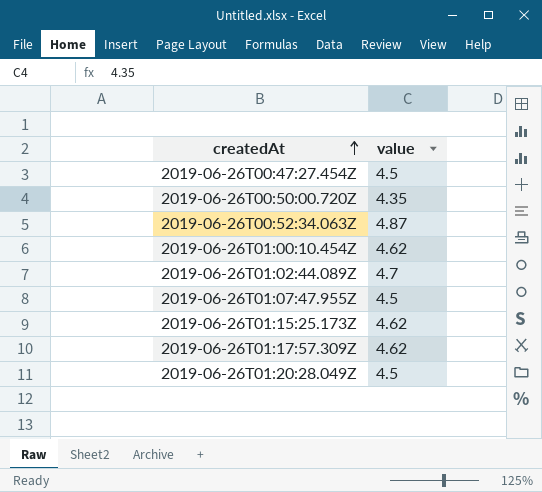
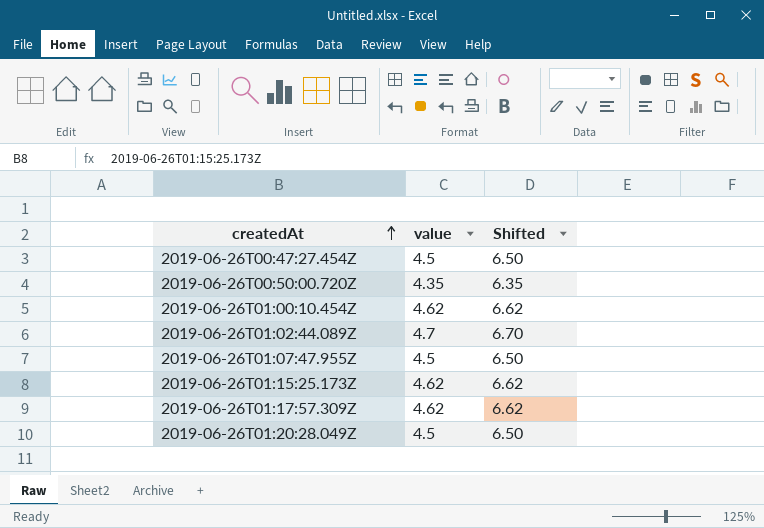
column Shifted | formula: none -> [value] + 2
row 2019-06-26T00:52:34.063Z: 4.87 -> none

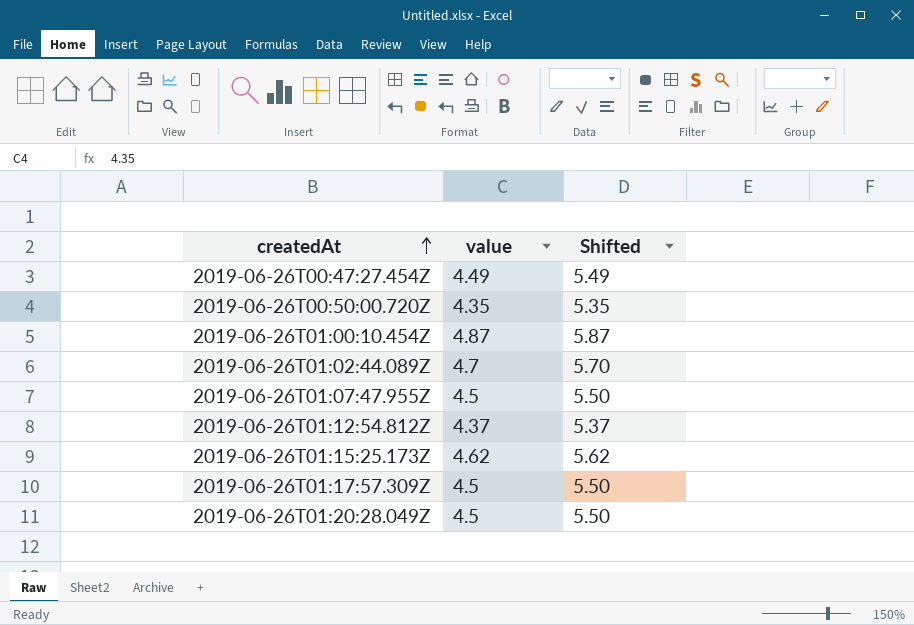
column Shifted | formula: [value] + 2 -> [value] + 1
2019-06-26T00:47:27.454Z | value: 4.5 -> 4.49
2019-06-26T01:00:10.454Z | value: 4.62 -> 4.87
row 2019-06-26T01:12:54.812Z: none -> 4.37 | 5.37
2019-06-26T01:17:57.309Z | value: 4.62 -> 4.5

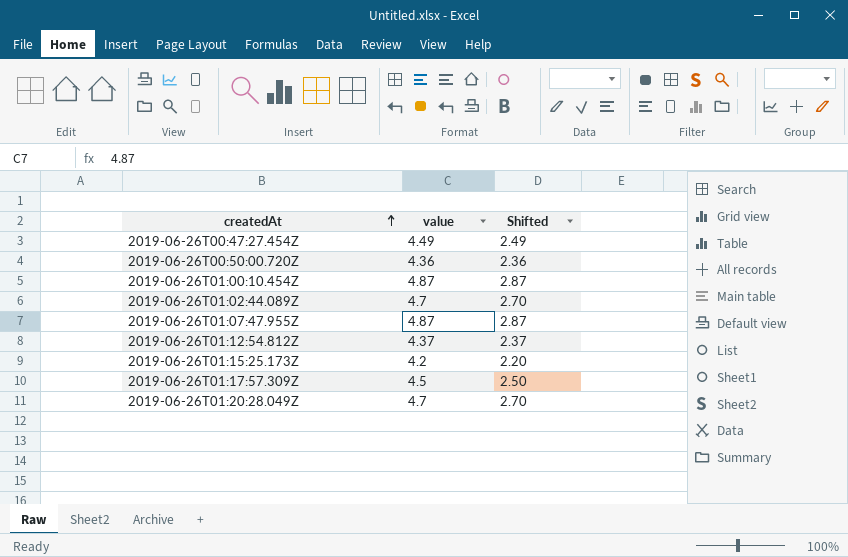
column Shifted | formula: [value] + 1 -> [value] - 2
2019-06-26T00:50:00.720Z | value: 4.35 -> 4.36
2019-06-26T01:07:47.955Z | value: 4.5 -> 4.87
2019-06-26T01:15:25.173Z | value: 4.62 -> 4.2
2019-06-26T01:20:28.049Z | value: 4.5 -> 4.7

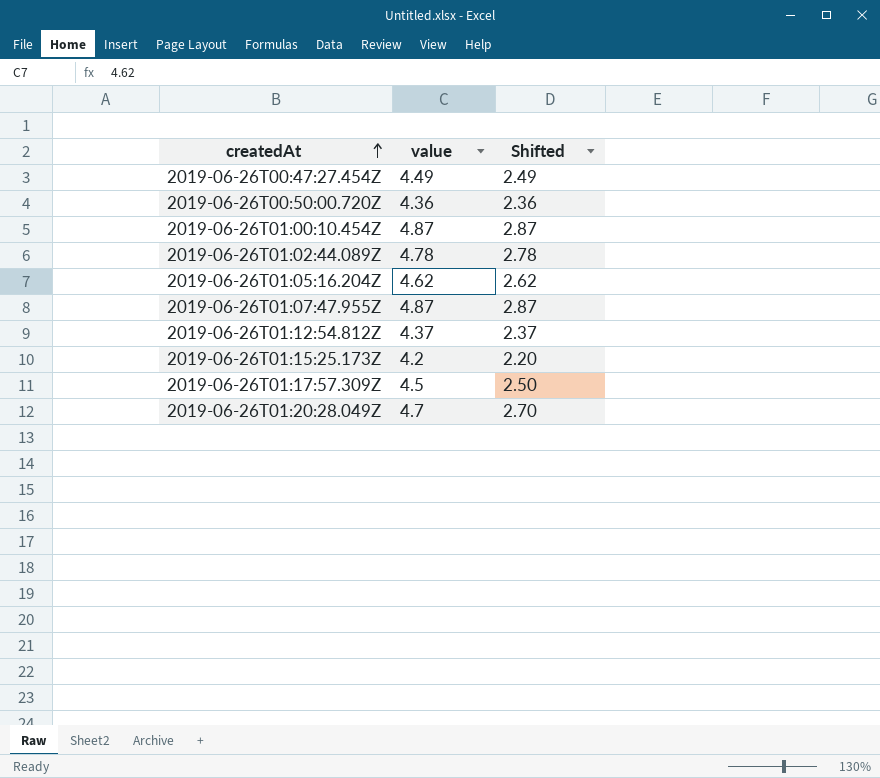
2019-06-26T01:02:44.089Z | value: 4.7 -> 4.78
2019-06-26T01:02:44.089Z | Shifted: 2.70 -> 2.78
row 2019-06-26T01:05:16.204Z: none -> 4.62 | 2.62

